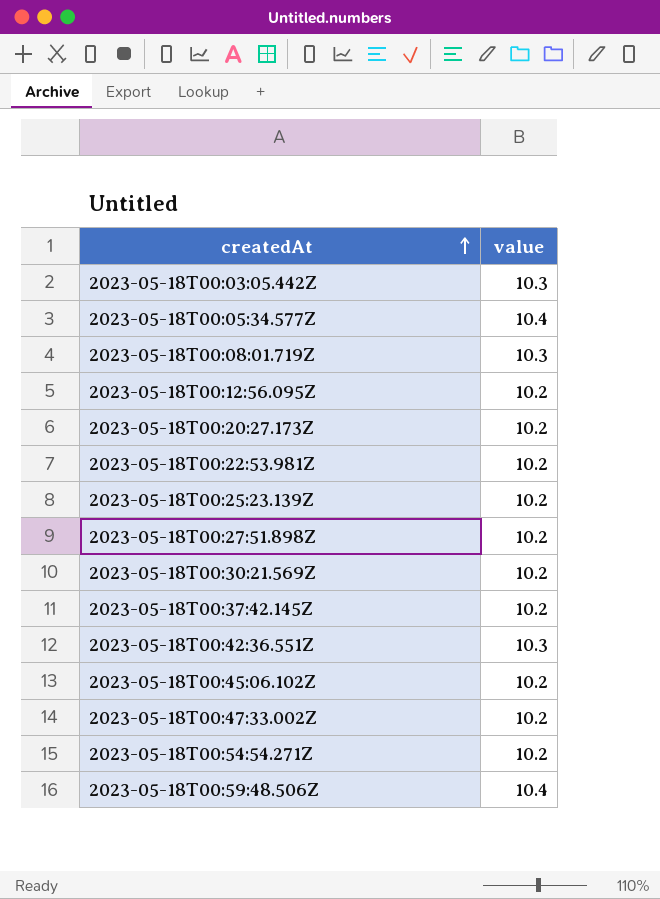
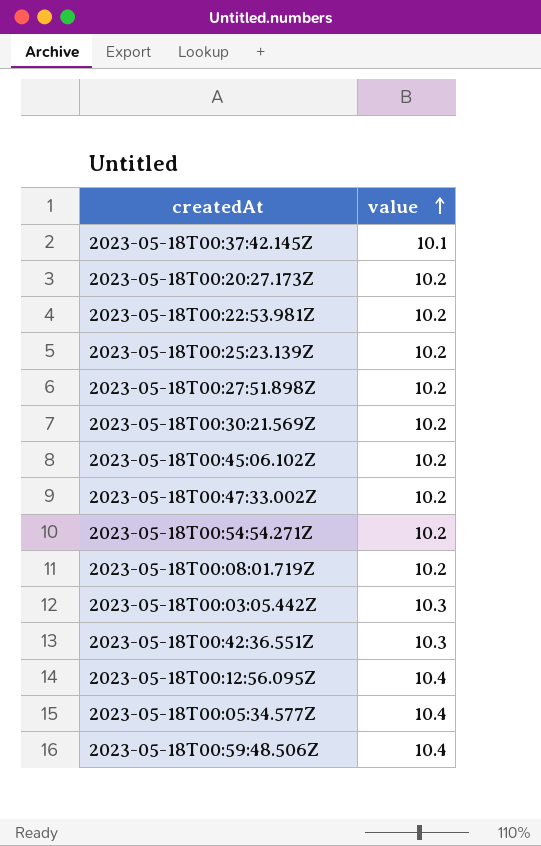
row order: createdAt ascending -> value ascending
2023-05-18T00:37:42.145Z | value: 10.2 -> 10.1
2023-05-18T00:08:01.719Z | value: 10.3 -> 10.2
2023-05-18T00:12:56.095Z | value: 10.2 -> 10.4

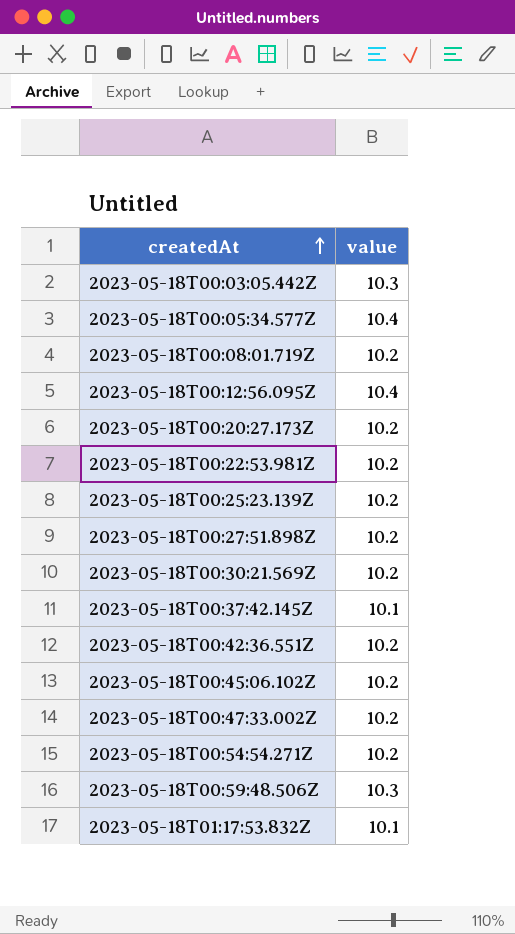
row order: value ascending -> createdAt ascending
2023-05-18T00:42:36.551Z | value: 10.3 -> 10.2
2023-05-18T00:59:48.506Z | value: 10.4 -> 10.3
row 2023-05-18T01:17:53.832Z: none -> 10.1

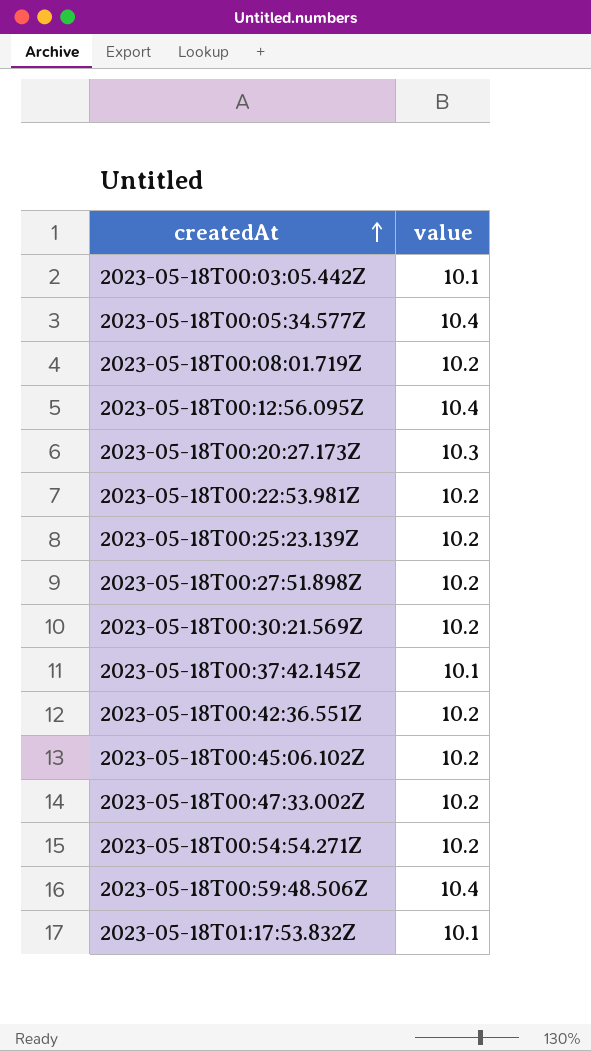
2023-05-18T00:03:05.442Z | value: 10.3 -> 10.1
2023-05-18T00:20:27.173Z | value: 10.2 -> 10.3
2023-05-18T00:59:48.506Z | value: 10.3 -> 10.4

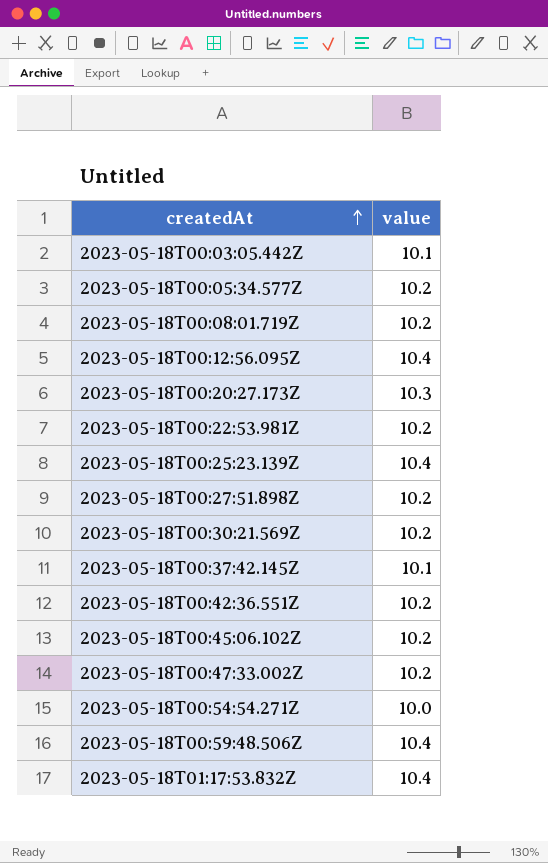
2023-05-18T00:05:34.577Z | value: 10.4 -> 10.2
2023-05-18T00:25:23.139Z | value: 10.2 -> 10.4
2023-05-18T00:54:54.271Z | value: 10.2 -> 10.0
2023-05-18T01:17:53.832Z | value: 10.1 -> 10.4

